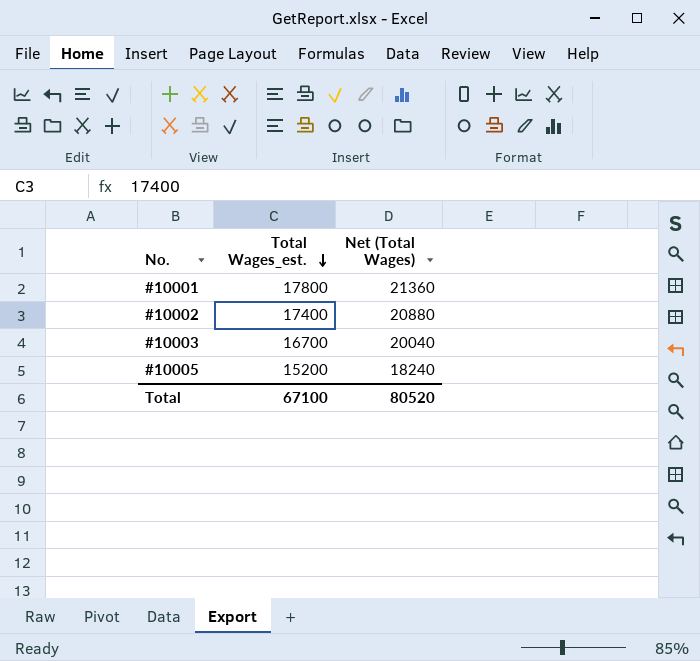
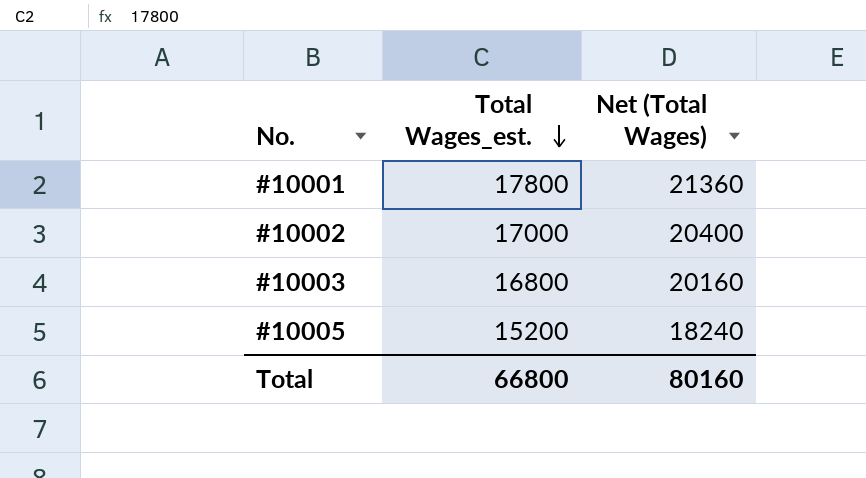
#10002 | Total Wages_est.: 17400 -> 17000
#10002 | Net (Total Wages): 20880 -> 20400
#10003 | Total Wages_est.: 16700 -> 16800
#10003 | Net (Total Wages): 20040 -> 20160
Total | Total Wages_est.: 67100 -> 66800
Total | Net (Total Wages): 80520 -> 80160

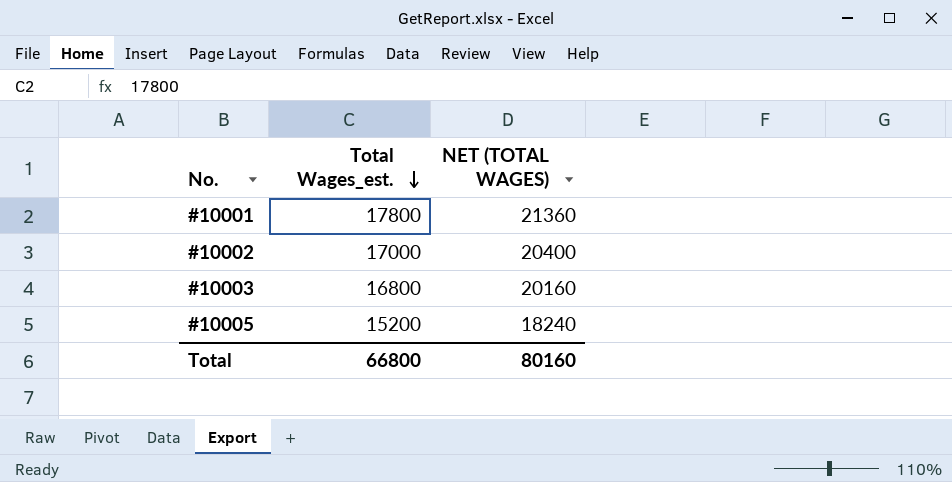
column name: Net (Total Wages) -> NET (TOTAL WAGES)

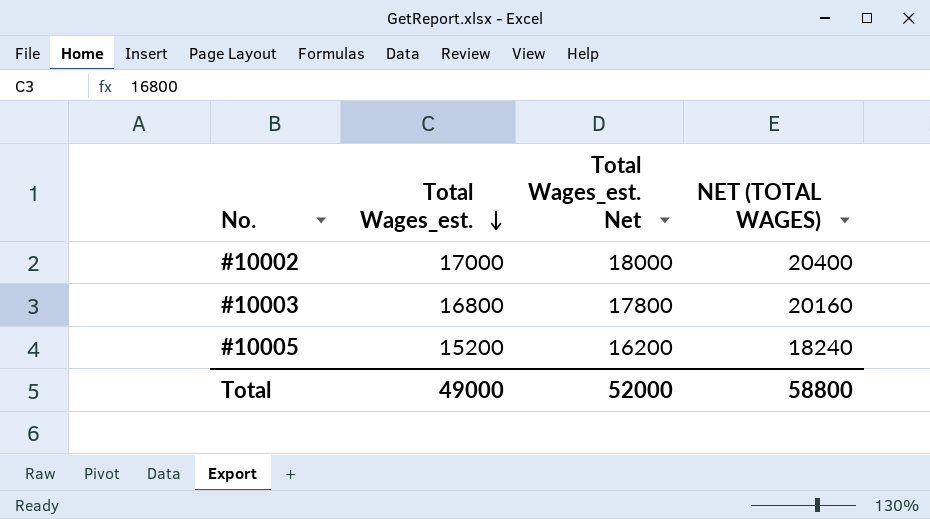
column Total Wages_est. Net | formula: none -> [Total Wages_est.] + 1000
row #10001: 17800 | 21360 -> none
Total | Total Wages_est.: 66800 -> 49000
Total | NET (TOTAL WAGES): 80160 -> 58800

